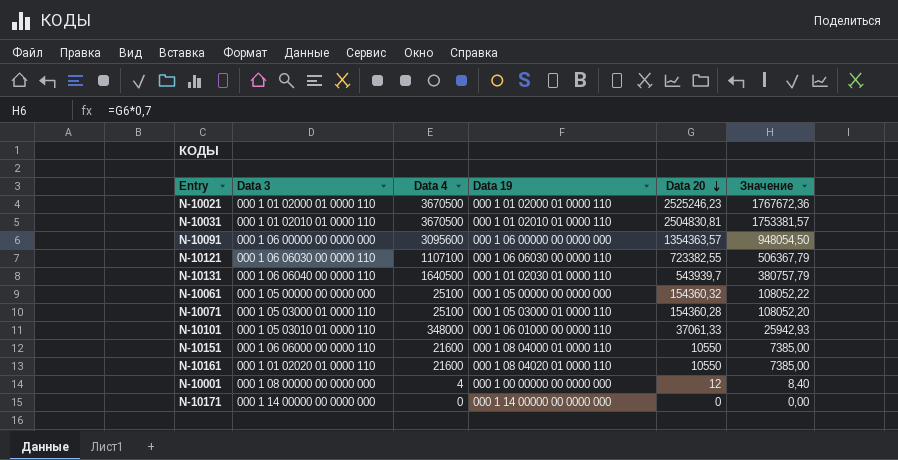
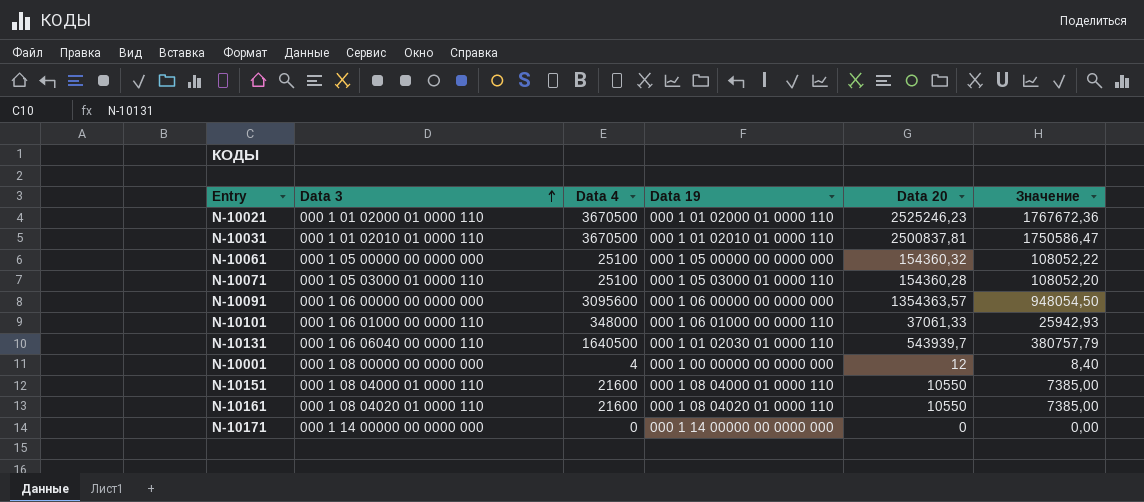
row order: Data 20 descending -> Data 3 ascending
row N-10121: 000 1 06 06030 00 0000 110 | 1107100 | 000 1 06 06030 00 0000 110 | 723382,55 | 506367,79 -> none
N-10031 | Data 20: 2504830,81 -> 2500837,81
N-10031 | Значение: 1753381,57 -> 1750586,47
N-10101 | Data 3: 000 1 05 03010 01 0000 110 -> 000 1 06 01000 00 0000 110
N-10151 | Data 3: 000 1 06 06000 00 0000 110 -> 000 1 08 04000 01 0000 110
N-10161 | Data 3: 000 1 01 02020 01 0000 110 -> 000 1 08 04020 01 0000 110

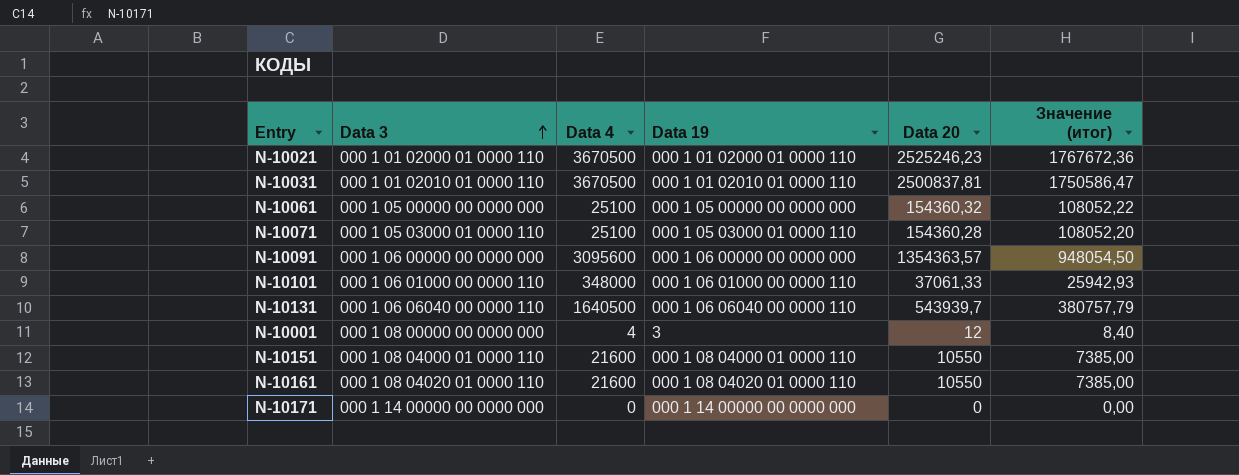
column name: Значение -> Значение (итог)
N-10131 | Data 19: 000 1 01 02030 01 0000 110 -> 000 1 06 06040 00 0000 110
N-10001 | Data 19: 000 1 00 00000 00 0000 000 -> 3

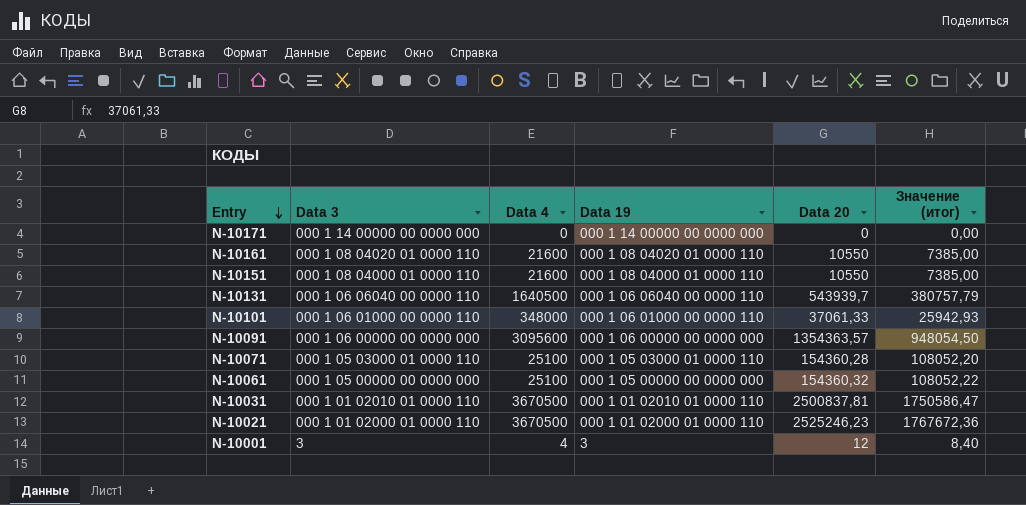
row order: Data 3 ascending -> Entry descending
N-10001 | Data 3: 000 1 08 00000 00 0000 000 -> 3

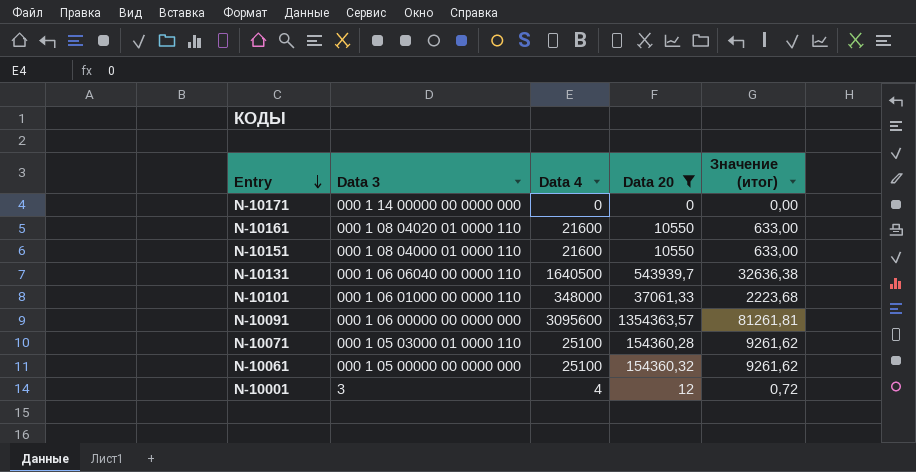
filter: none -> Data 20 <= 1354363,57
column Data 19 | position: 4 -> none
column Значение (итог) | formula: [Data 20] * 0,7 -> [Data 20] * 0,06

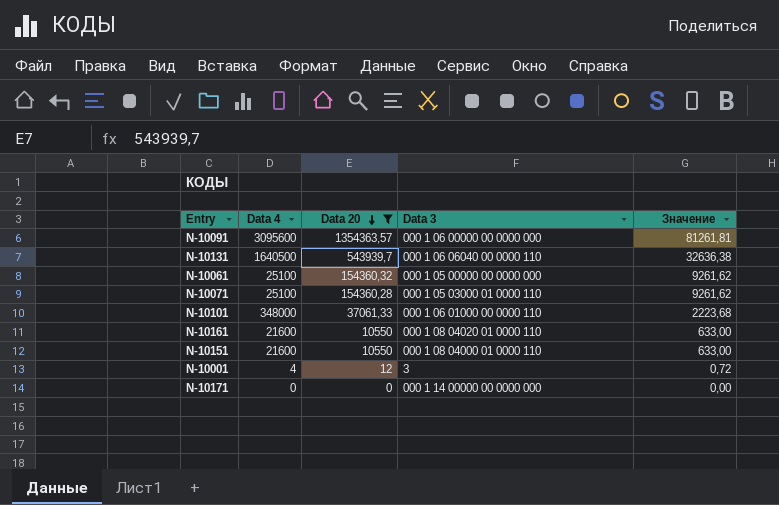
row order: Entry descending -> Data 20 descending
column Data 3 | position: 2 -> 4
column name: Значение (итог) -> Значение

